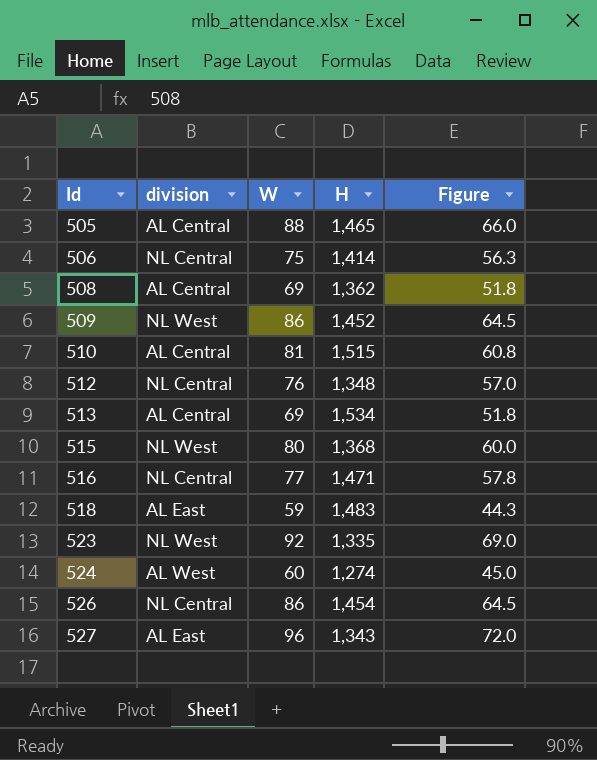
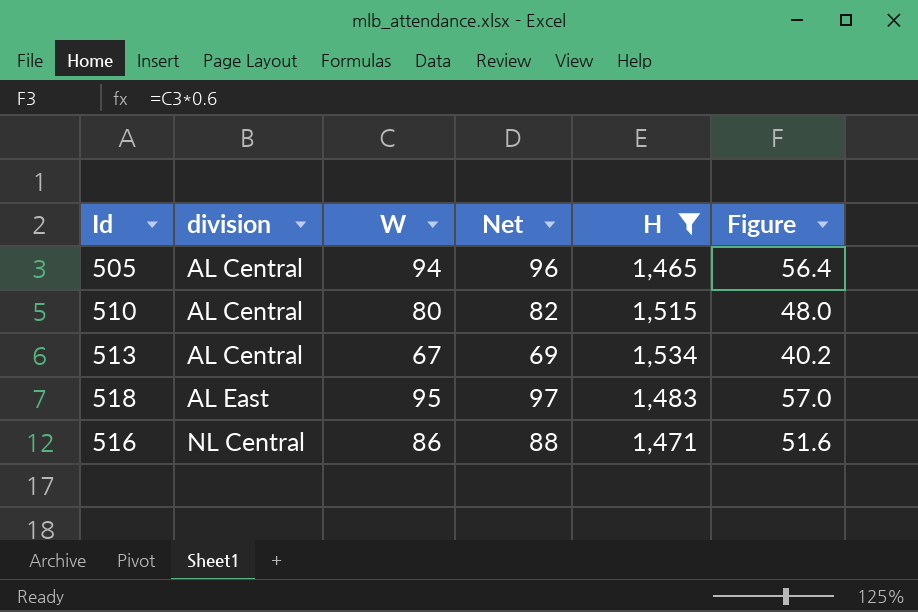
filter: none -> H >= 1,465
row order: Id ascending -> division ascending
column Net | formula: none -> [W] + 2
column Figure | formula: [W] * 0.75 -> [W] * 0.6
505 | W: 88 -> 94
510 | W: 81 -> 80
513 | W: 69 -> 67
518 | W: 59 -> 95
516 | W: 77 -> 86

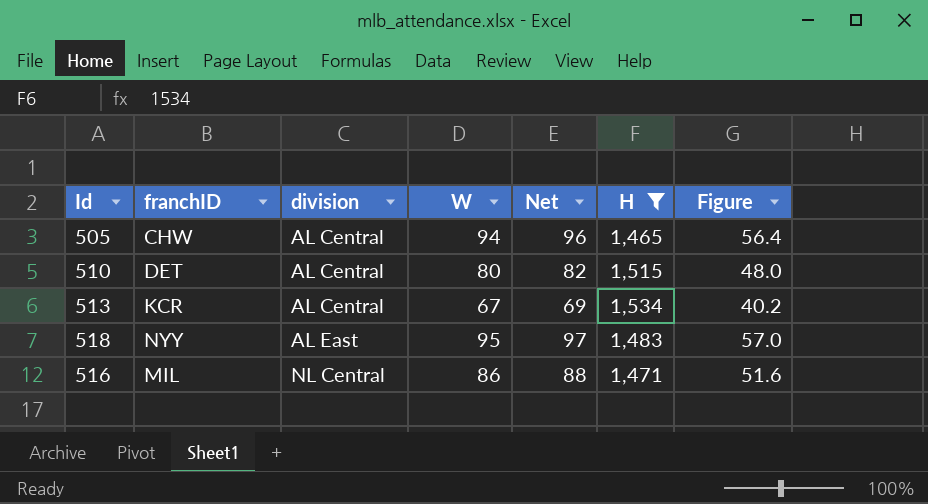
column franchID | position: none -> 2

